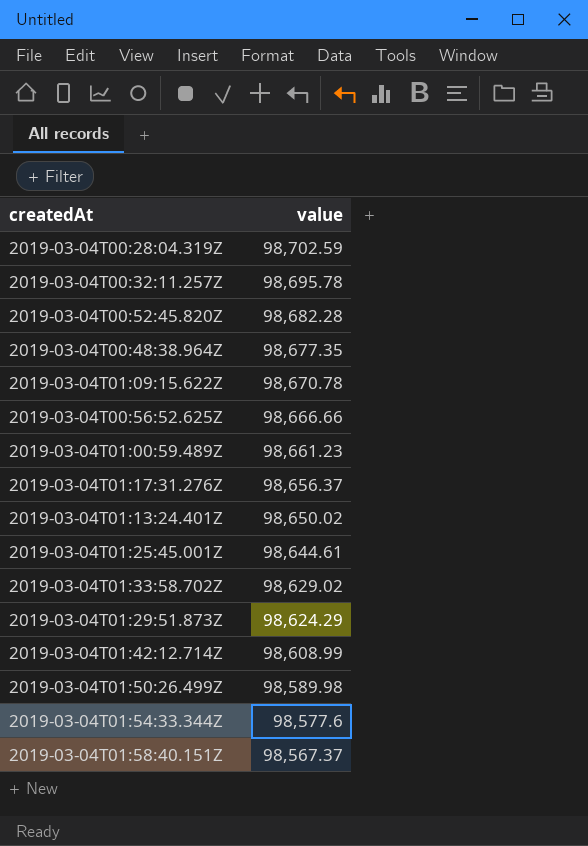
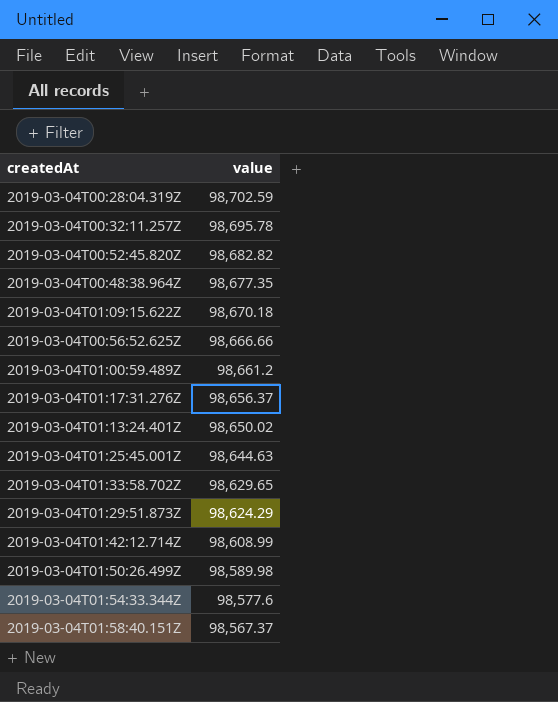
2019-03-04T00:52:45.820Z | value: 98,682.28 -> 98,682.82
2019-03-04T01:09:15.622Z | value: 98,670.78 -> 98,670.18
2019-03-04T01:00:59.489Z | value: 98,661.23 -> 98,661.2
2019-03-04T01:25:45.001Z | value: 98,644.61 -> 98,644.63
2019-03-04T01:33:58.702Z | value: 98,629.02 -> 98,629.65

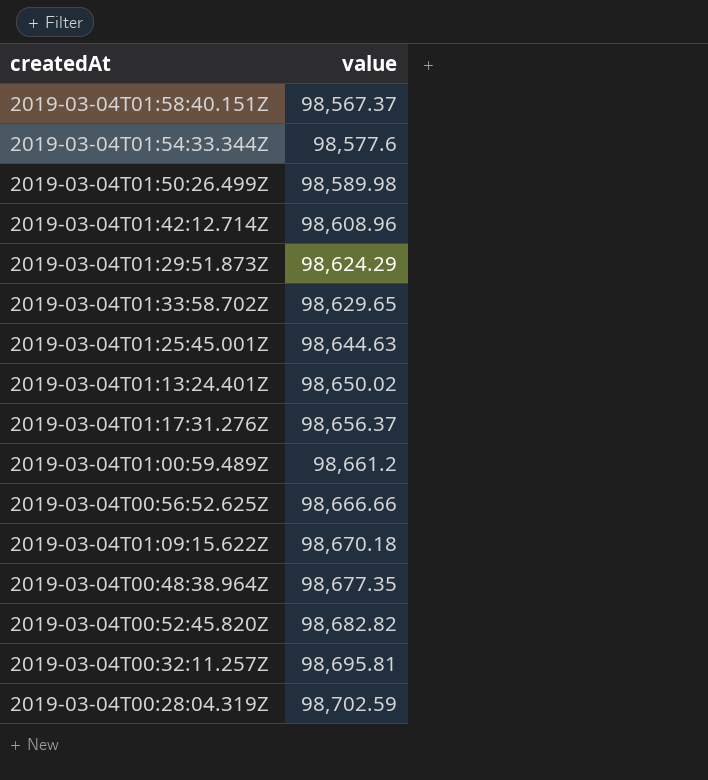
row order: value descending -> value ascending
2019-03-04T01:42:12.714Z | value: 98,608.99 -> 98,608.96
2019-03-04T00:32:11.257Z | value: 98,695.78 -> 98,695.81

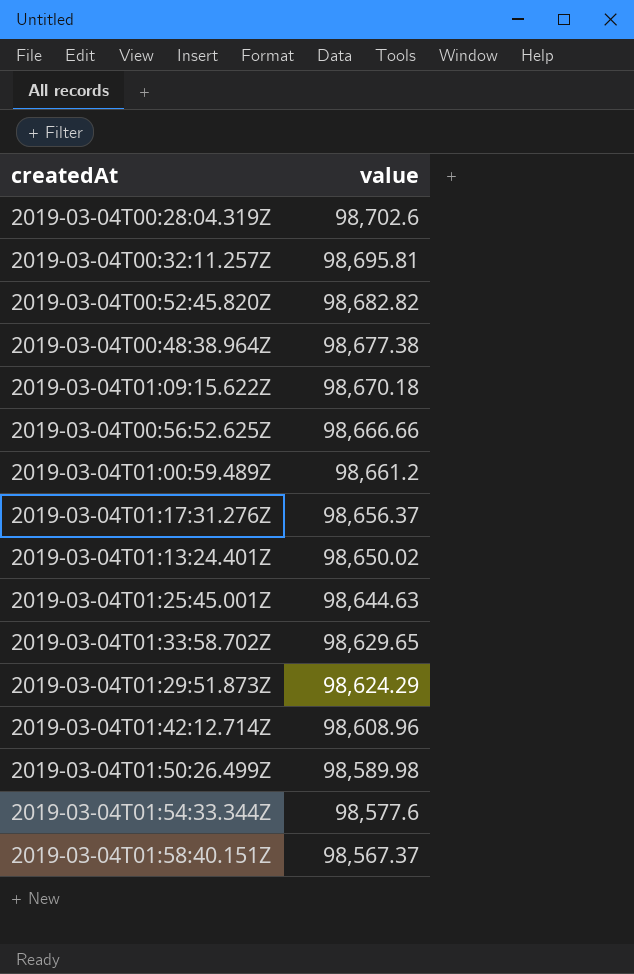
row order: value ascending -> value descending
2019-03-04T00:28:04.319Z | value: 98,702.59 -> 98,702.6
2019-03-04T00:48:38.964Z | value: 98,677.35 -> 98,677.38

